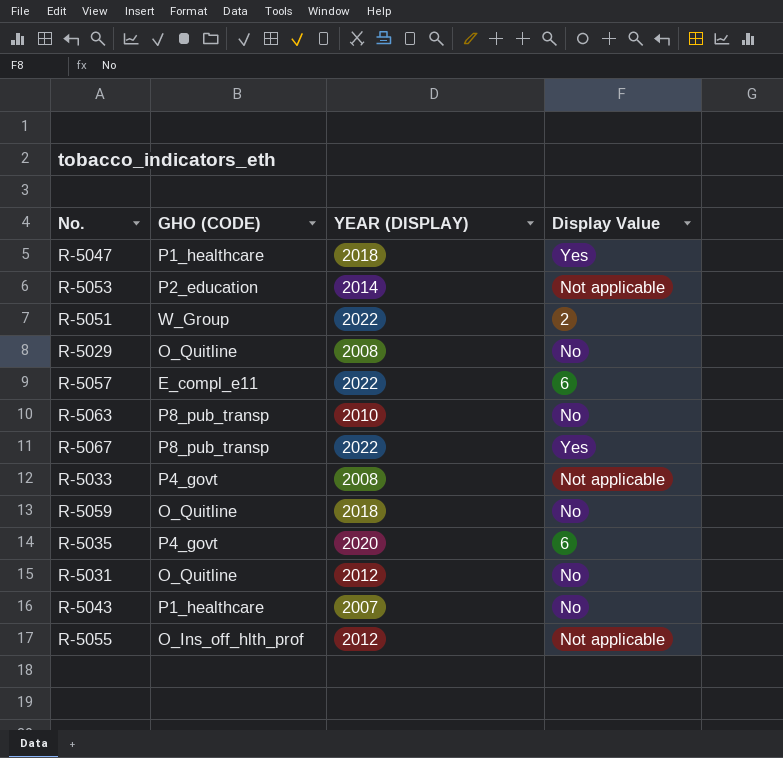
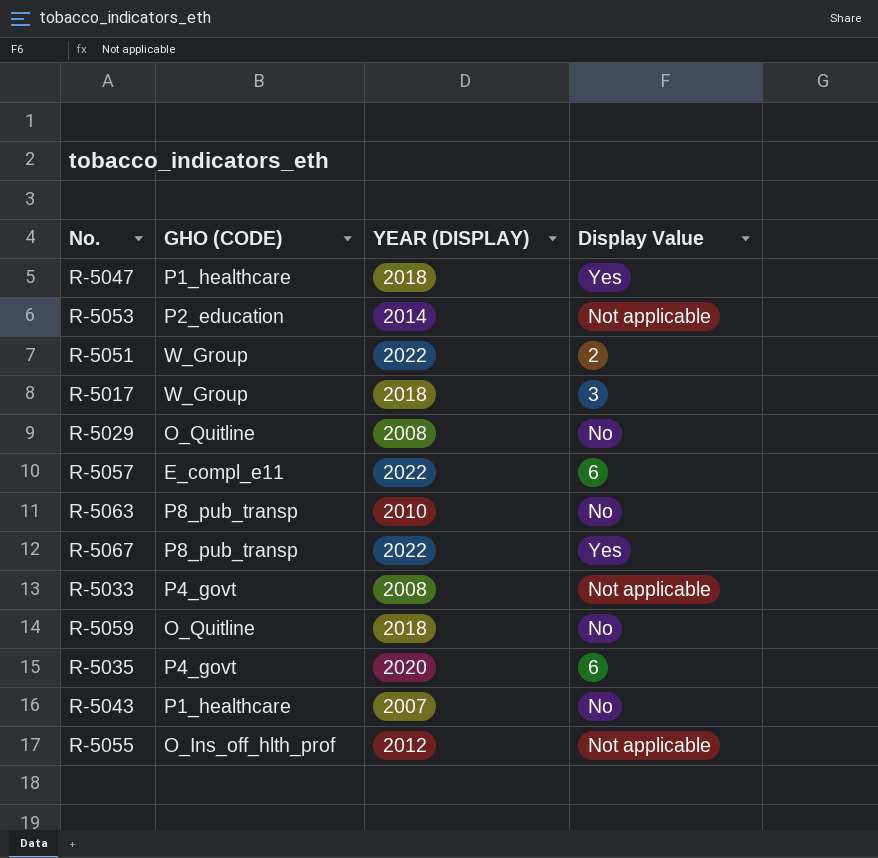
row R-5031: O_Quitline | 2012 | No -> none
row R-5017: none -> W_Group | 2018 | 3

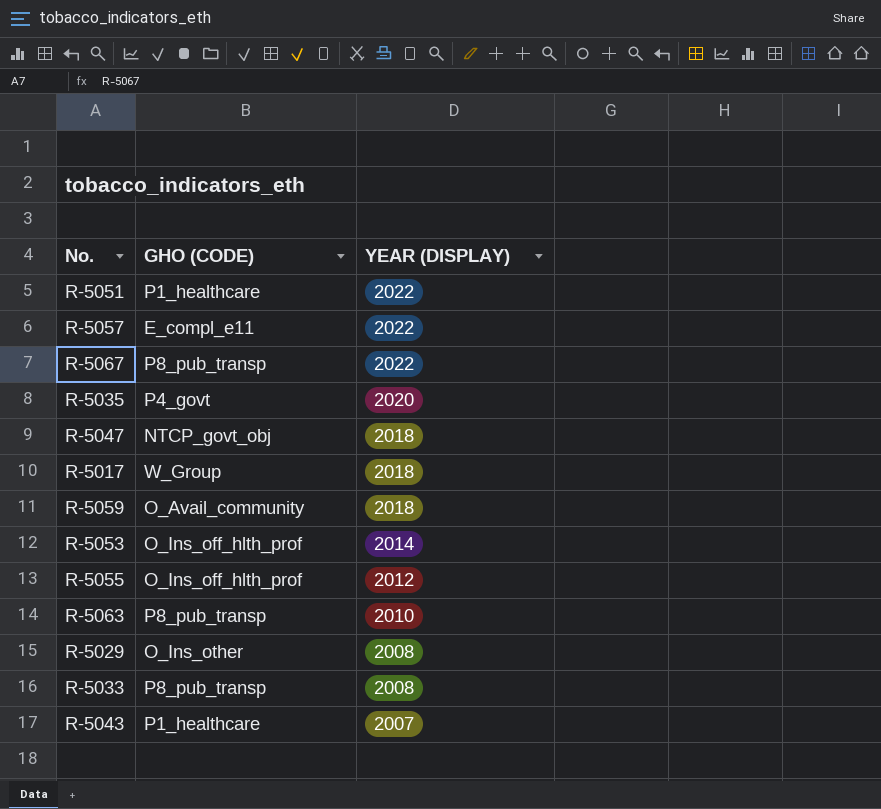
row order: none -> YEAR (DISPLAY) descending
column Display Value | position: 4 -> none
R-5051 | GHO (CODE): W_Group -> P1_healthcare
R-5047 | GHO (CODE): P1_healthcare -> NTCP_govt_obj
R-5059 | GHO (CODE): O_Quitline -> O_Avail_community
R-5053 | GHO (CODE): P2_education -> O_Ins_off_hlth_prof
R-5029 | GHO (CODE): O_Quitline -> O_Ins_other
R-5033 | GHO (CODE): P4_govt -> P8_pub_transp

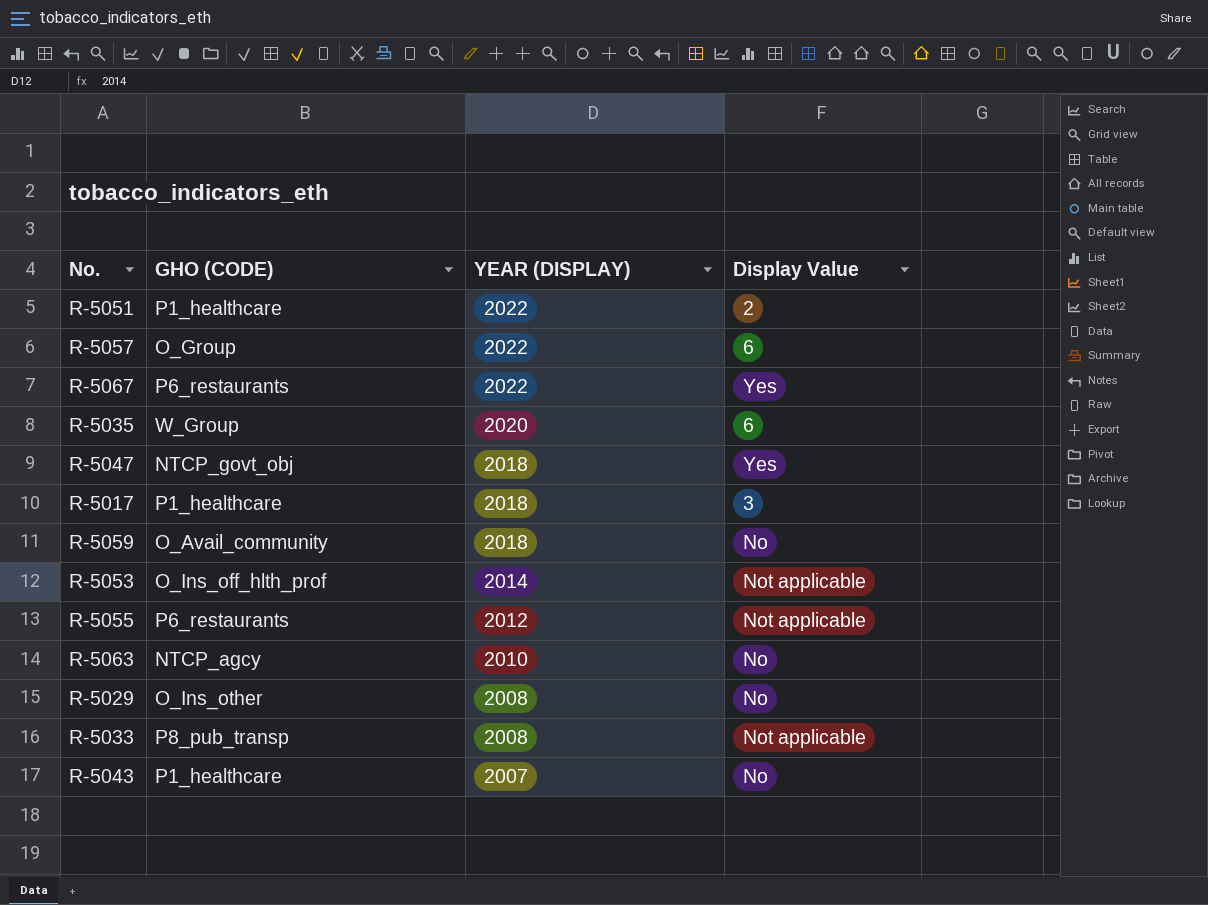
column Display Value | position: none -> 4
R-5057 | GHO (CODE): E_compl_e11 -> O_Group
R-5067 | GHO (CODE): P8_pub_transp -> P6_restaurants
R-5035 | GHO (CODE): P4_govt -> W_Group
R-5017 | GHO (CODE): W_Group -> P1_healthcare
R-5055 | GHO (CODE): O_Ins_off_hlth_prof -> P6_restaurants
R-5063 | GHO (CODE): P8_pub_transp -> NTCP_agcy

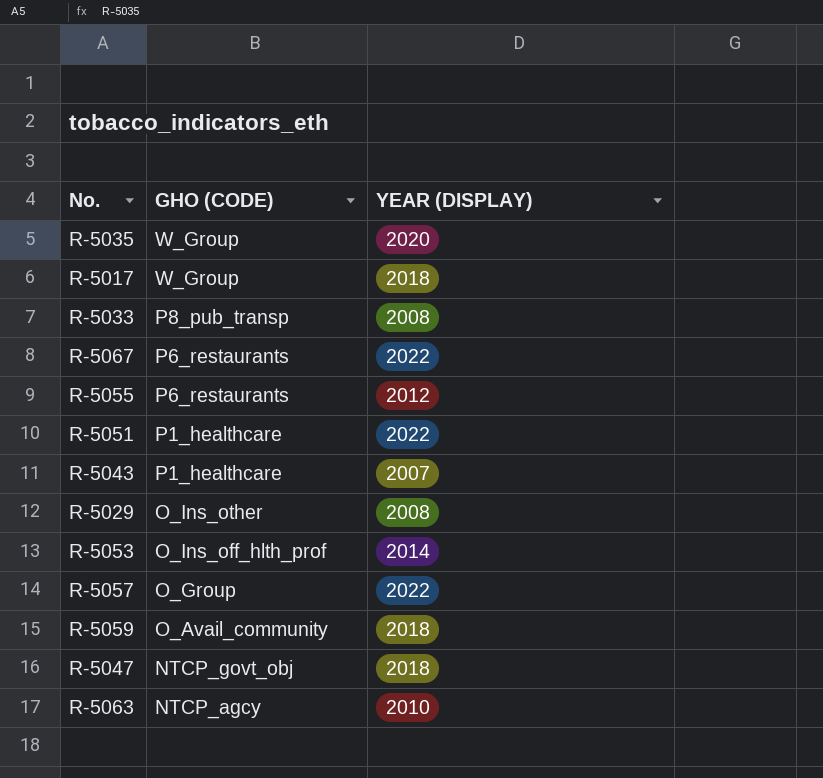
row order: YEAR (DISPLAY) descending -> GHO (CODE) descending
column Display Value | position: 4 -> none
R-5017 | GHO (CODE): P1_healthcare -> W_Group

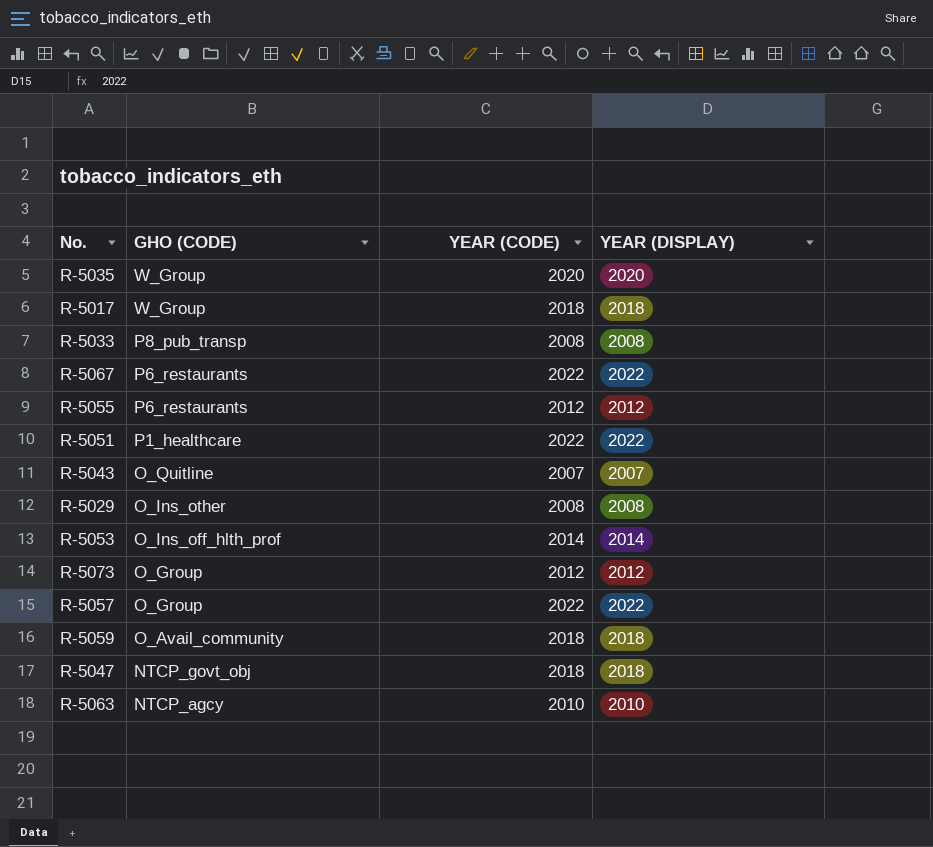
column YEAR (CODE) | position: none -> 3
R-5043 | GHO (CODE): P1_healthcare -> O_Quitline
row R-5073: none -> O_Group | 2012 | 2012

